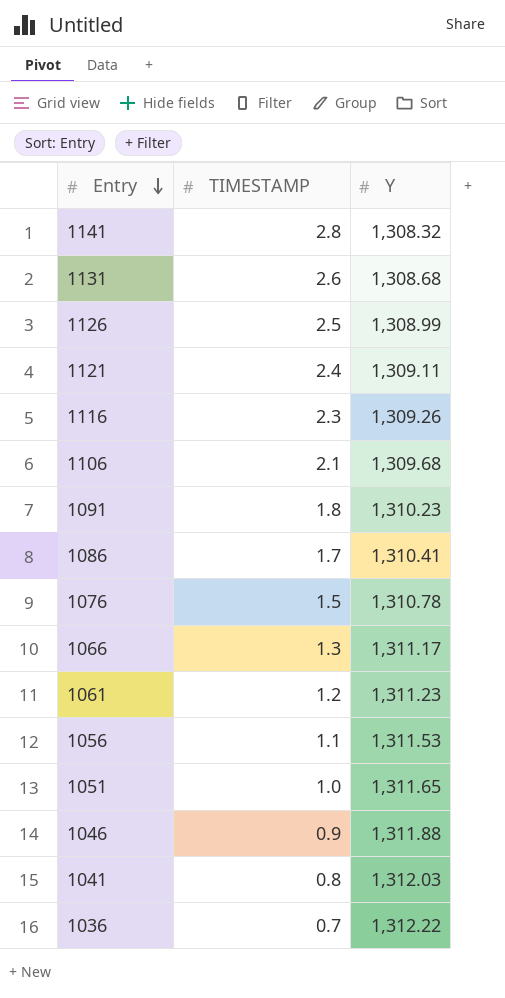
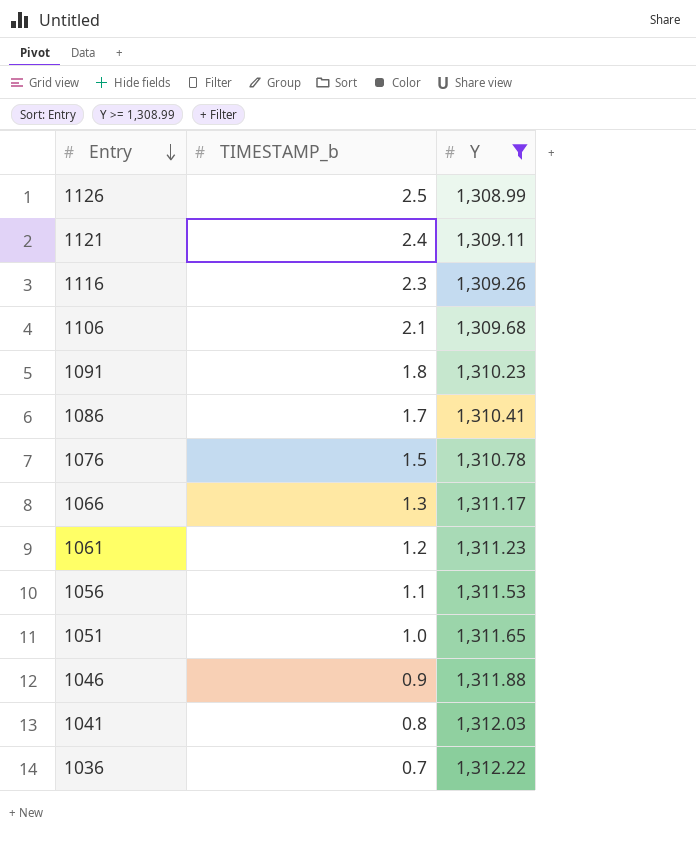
filter: none -> Y >= 1,308.99
column name: TIMESTAMP -> TIMESTAMP_b

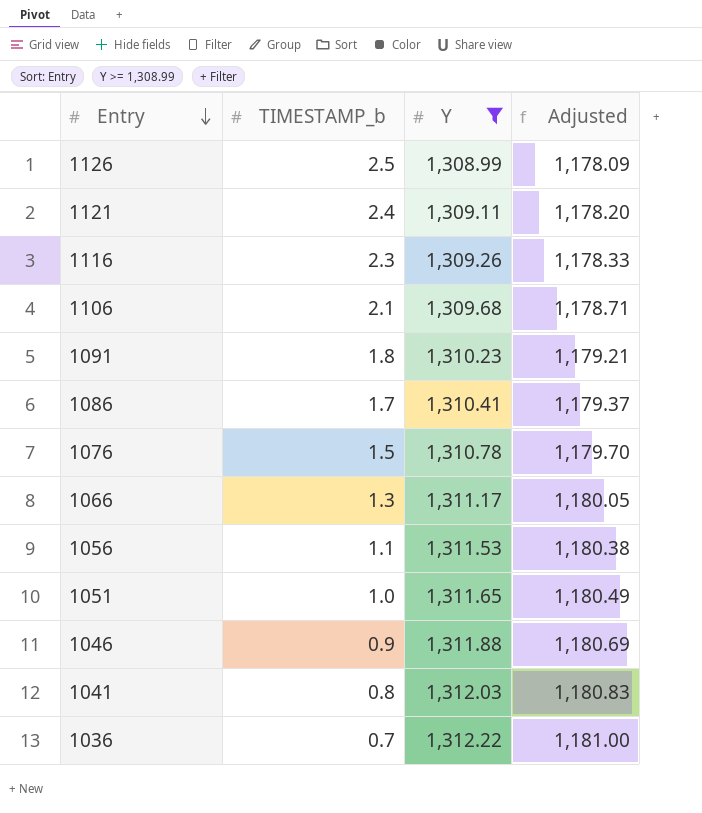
column Adjusted | formula: none -> [Y] * 0.9
row 1061: 1.2 | 1,311.23 -> none

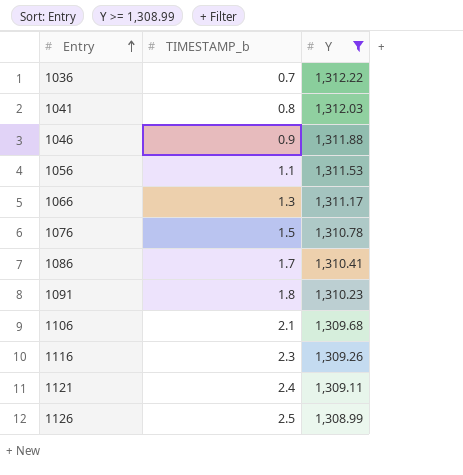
row order: Entry descending -> Entry ascending
column Adjusted | formula: [Y] * 0.9 -> none
row 1051: 1.0 | 1,311.65 | 1,180.49 -> none

